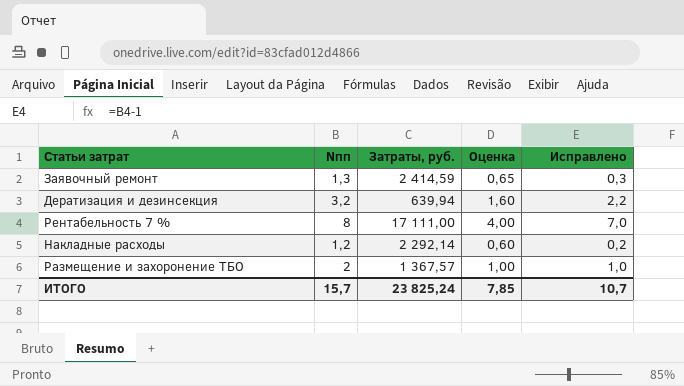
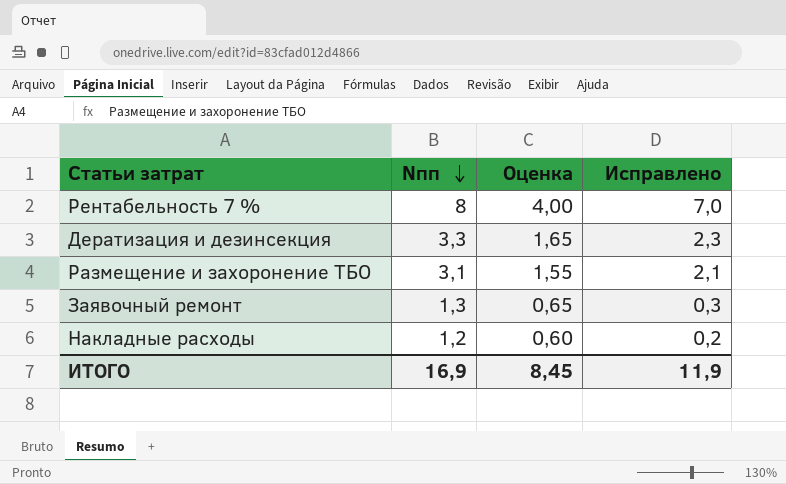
row order: none -> Nпп descending
column Затраты, руб. | position: 3 -> none
Дератизация и дезинсекция | Nпп: 3,2 -> 3,3
Дератизация и дезинсекция | Оценка: 1,60 -> 1,65
Дератизация и дезинсекция | Исправлено: 2,2 -> 2,3
Размещение и захоронение ТБО | Nпп: 2 -> 3,1
Размещение и захоронение ТБО | Оценка: 1,00 -> 1,55
Размещение и захоронение ТБО | Исправлено: 1,0 -> 2,1
ИТОГО | Nпп: 15,7 -> 16,9
ИТОГО | Оценка: 7,85 -> 8,45
ИТОГО | Исправлено: 10,7 -> 11,9

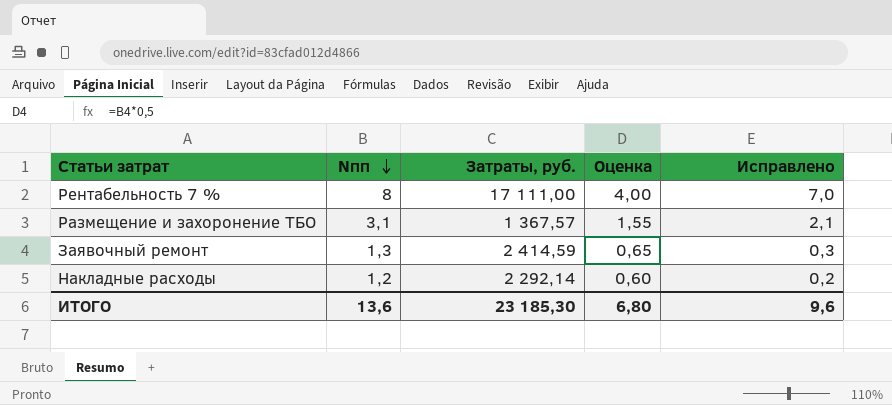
column Затраты, руб. | position: none -> 3
row Дератизация и дезинсекция: 3,3 | 1,65 | 2,3 -> none
ИТОГО | Nпп: 16,9 -> 13,6
ИТОГО | Оценка: 8,45 -> 6,80
ИТОГО | Исправлено: 11,9 -> 9,6

